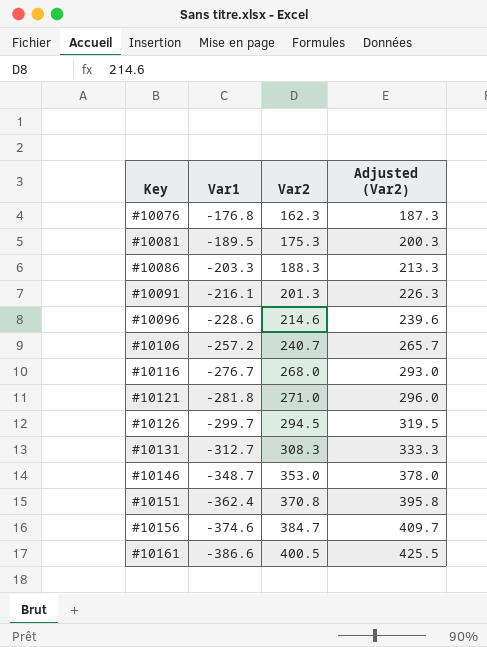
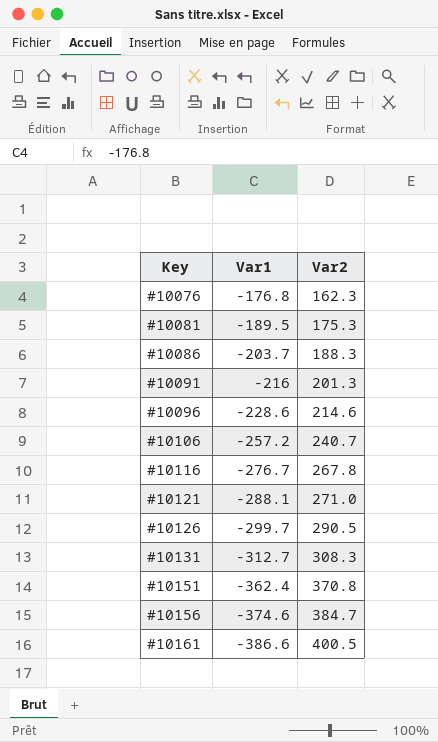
column Adjusted (Var2) | formula: [Var2] + 25 -> none
row #10146: -348.7 | 353.0 | 378.0 -> none
#10086 | Var1: -203.3 -> -203.7
#10091 | Var1: -216.1 -> -216
#10116 | Var2: 268.0 -> 267.8
#10121 | Var1: -281.8 -> -288.1
#10126 | Var2: 294.5 -> 290.5

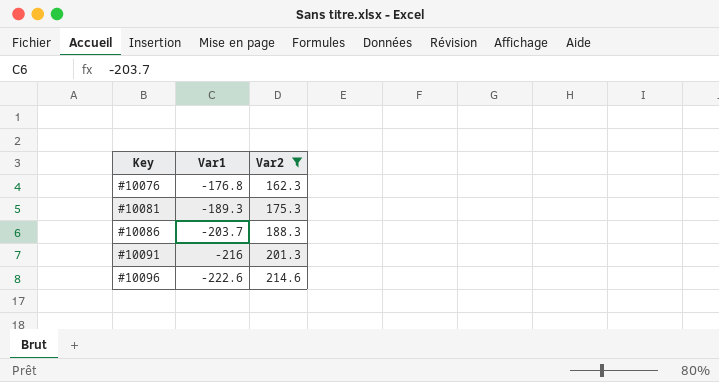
filter: none -> Var2 <= 214.6
#10081 | Var1: -189.5 -> -189.3
#10096 | Var1: -228.6 -> -222.6

